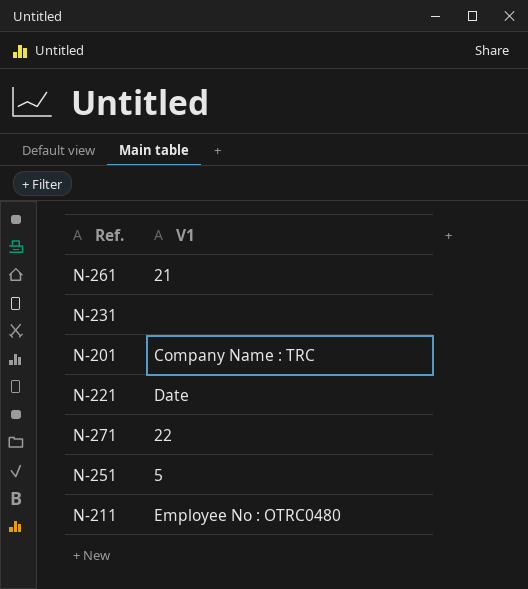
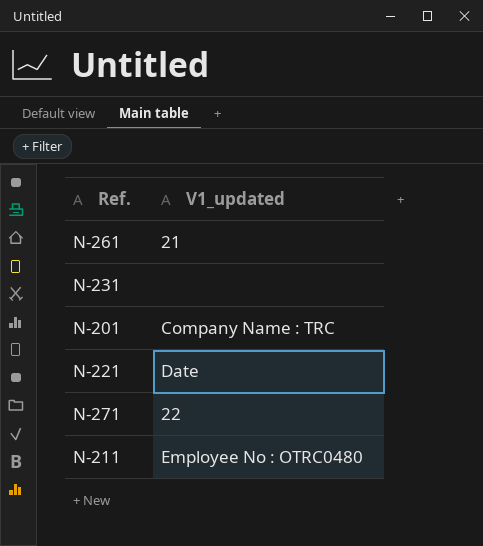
column name: V1 -> V1_updated
row N-251: 5 -> none

